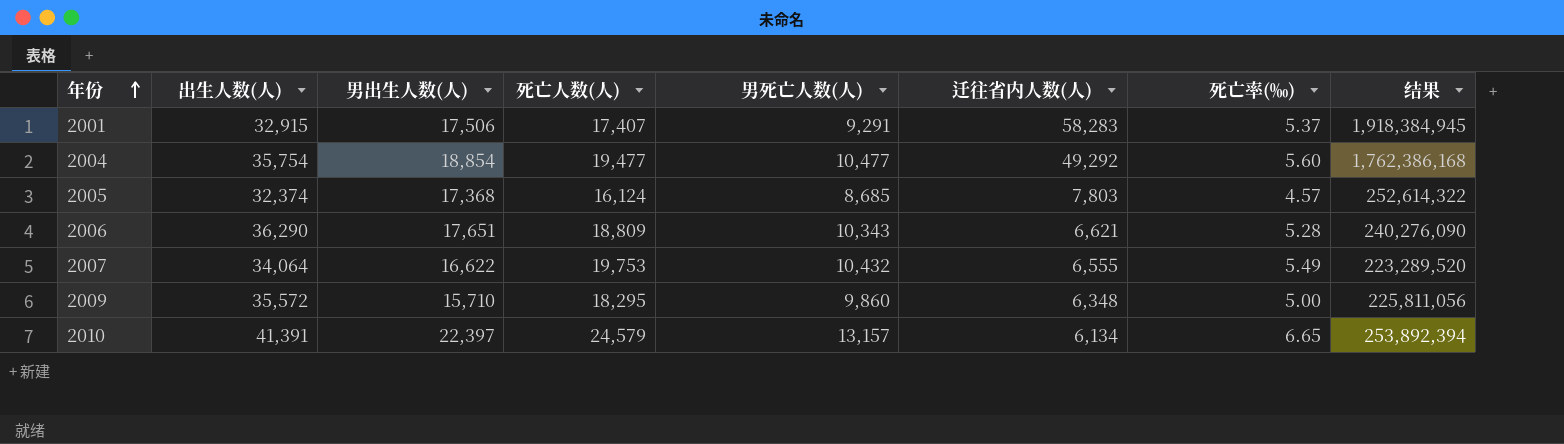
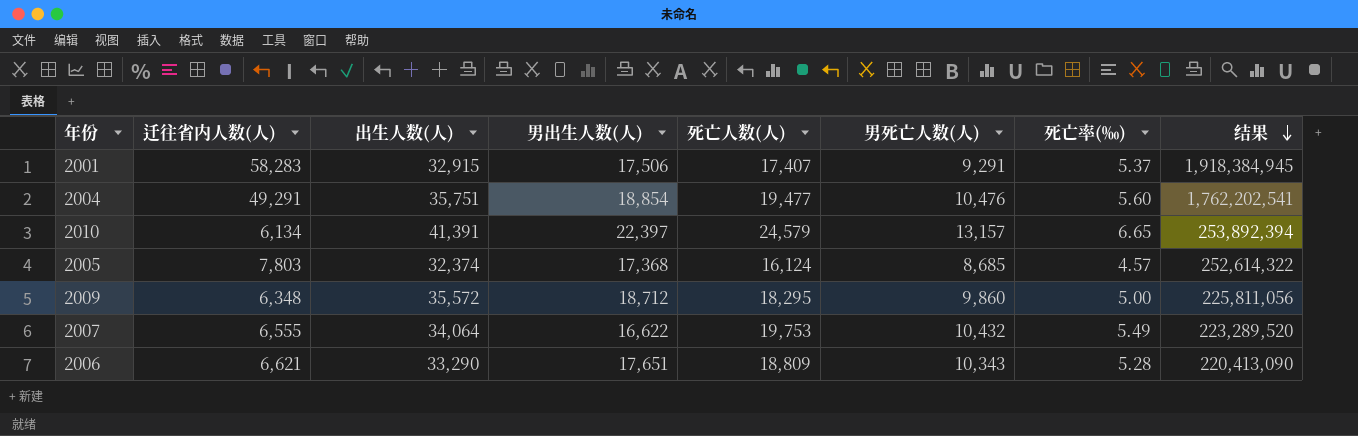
row order: 年份 ascending -> 结果 descending
column 迁往省内人数(人) | position: 6 -> 2
2004 | 迁往省内人数(人): 49,292 -> 49,291
2004 | 出生人数(人): 35,754 -> 35,751
2004 | 男死亡人数(人): 10,477 -> 10,476
2004 | 结果: 1,762,386,168 -> 1,762,202,541
2009 | 男出生人数(人): 15,710 -> 18,712
2006 | 出生人数(人): 36,290 -> 33,290
2006 | 结果: 240,276,090 -> 220,413,090

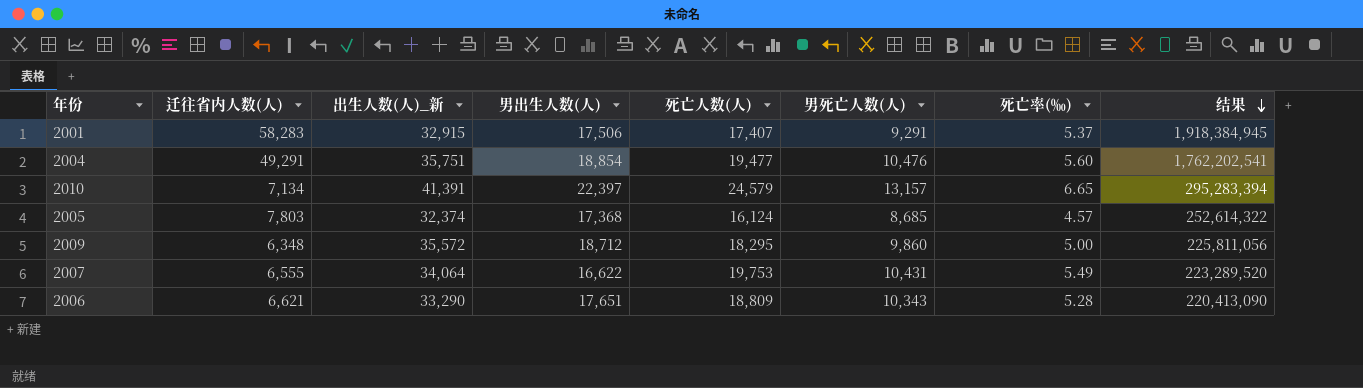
column name: 出生人数(人) -> 出生人数(人)_新
2010 | 迁往省内人数(人): 6,134 -> 7,134
2010 | 结果: 253,892,394 -> 295,283,394
2007 | 男死亡人数(人): 10,432 -> 10,431

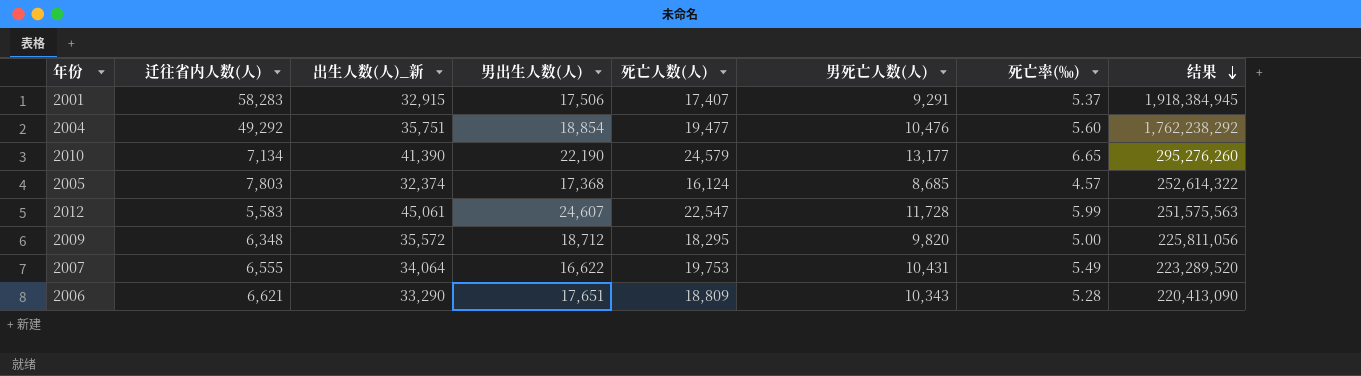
2004 | 迁往省内人数(人): 49,291 -> 49,292
2004 | 结果: 1,762,202,541 -> 1,762,238,292
2010 | 出生人数(人)_新: 41,391 -> 41,390
2010 | 男出生人数(人): 22,397 -> 22,190
2010 | 男死亡人数(人): 13,157 -> 13,177
2010 | 结果: 295,283,394 -> 295,276,260
row 2012: none -> 5,583 | 45,061 | 24,607 | 22,547 | 11,728 | 5.99 | 251,575,563
2009 | 男死亡人数(人): 9,860 -> 9,820

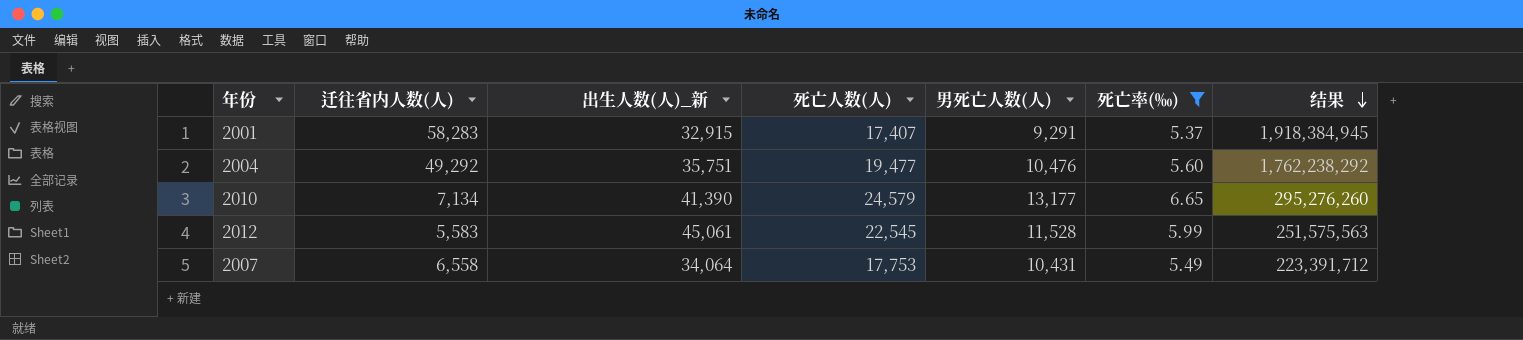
filter: none -> 死亡率(‰) >= 5.37
column 男出生人数(人) | position: 4 -> none
2012 | 死亡人数(人): 22,547 -> 22,545
2012 | 男死亡人数(人): 11,728 -> 11,528
2007 | 迁往省内人数(人): 6,555 -> 6,558
2007 | 死亡人数(人): 19,753 -> 17,753
2007 | 结果: 223,289,520 -> 223,391,712

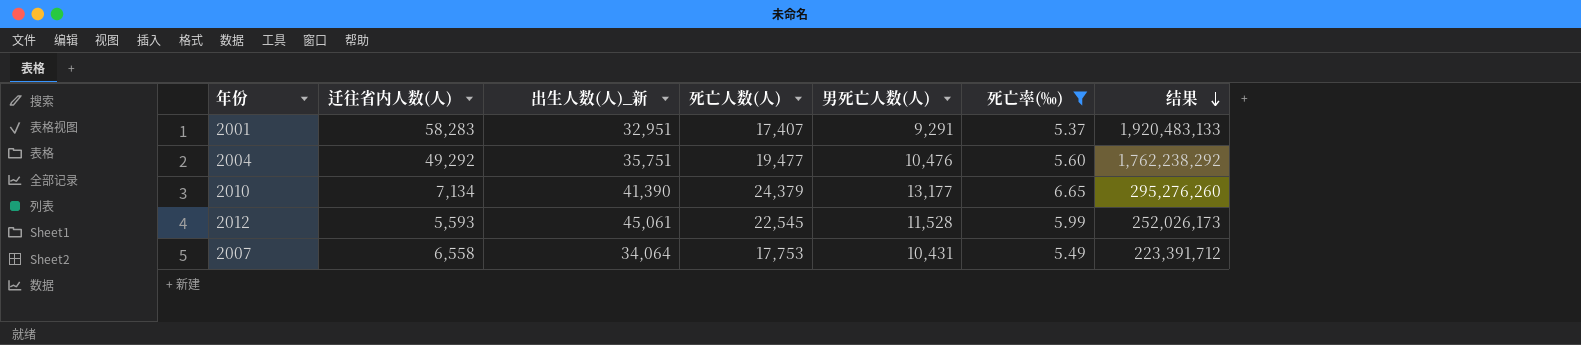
2001 | 出生人数(人)_新: 32,915 -> 32,951
2001 | 结果: 1,918,384,945 -> 1,920,483,133
2010 | 死亡人数(人): 24,579 -> 24,379
2012 | 迁往省内人数(人): 5,583 -> 5,593
2012 | 结果: 251,575,563 -> 252,026,173

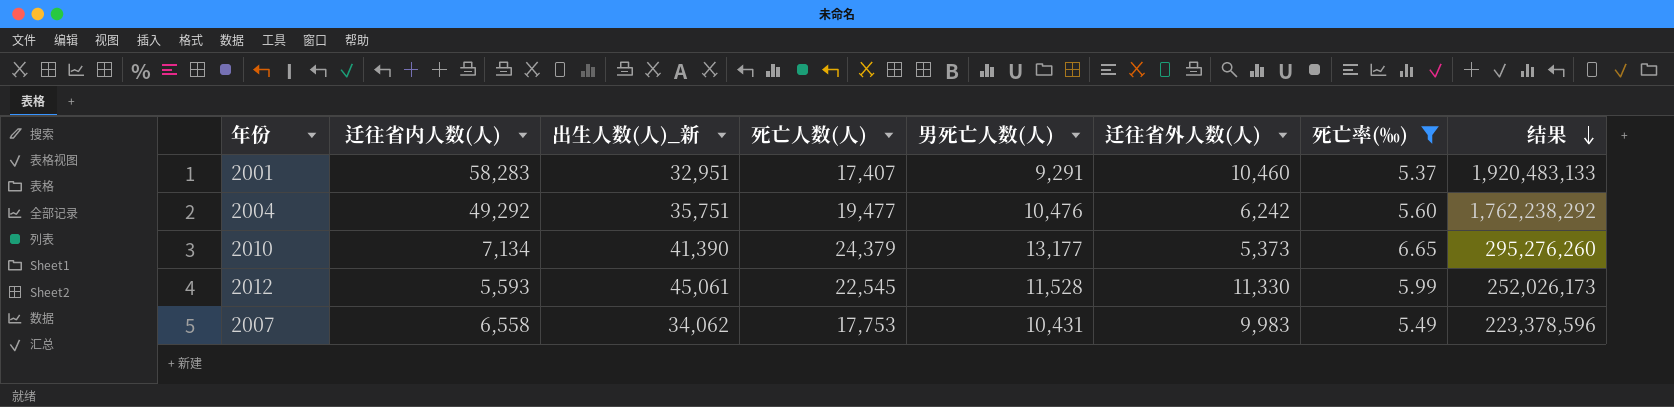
column 迁往省外人数(人) | position: none -> 6
2007 | 出生人数(人)_新: 34,064 -> 34,062
2007 | 结果: 223,391,712 -> 223,378,596

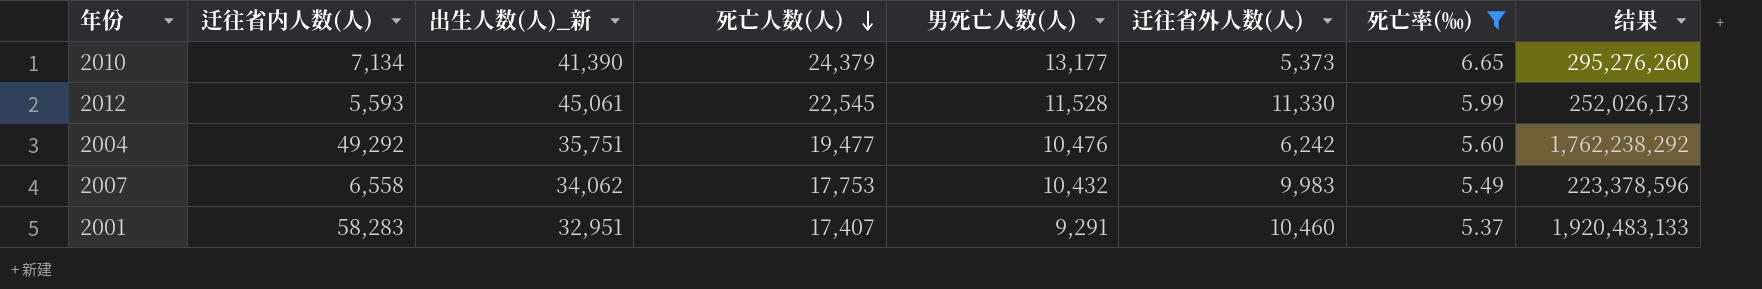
row order: 结果 descending -> 死亡人数(人) descending
2007 | 男死亡人数(人): 10,431 -> 10,432

